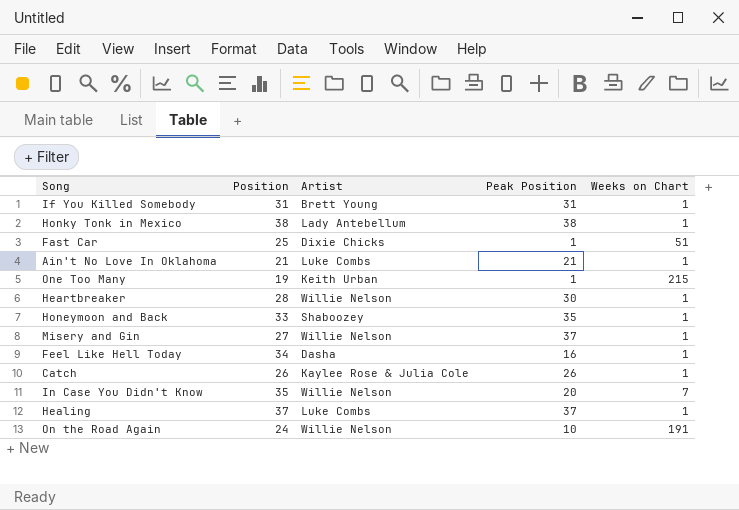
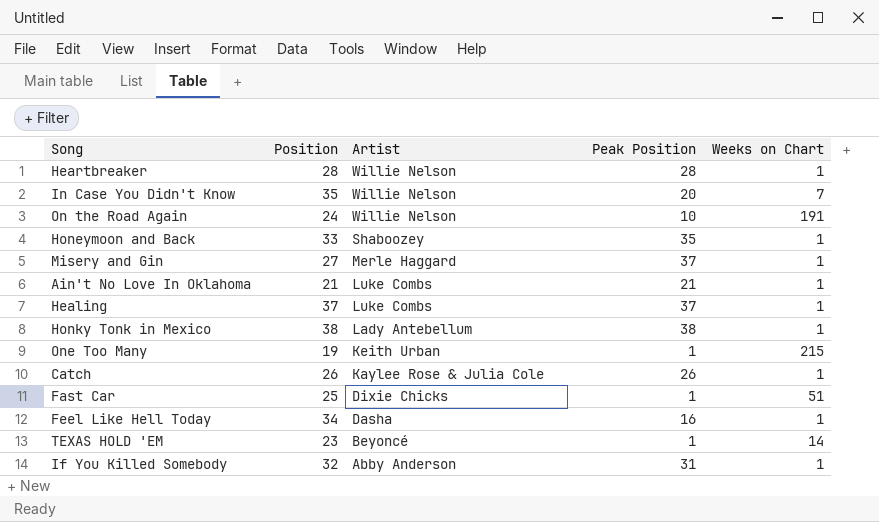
row order: none -> Artist descending
Heartbreaker | Peak Position: 30 -> 28
Misery and Gin | Artist: Willie Nelson -> Merle Haggard
row TEXAS HOLD 'EM: none -> 23 | Beyoncé | 1 | 14
If You Killed Somebody | Position: 31 -> 32
If You Killed Somebody | Artist: Brett Young -> Abby Anderson

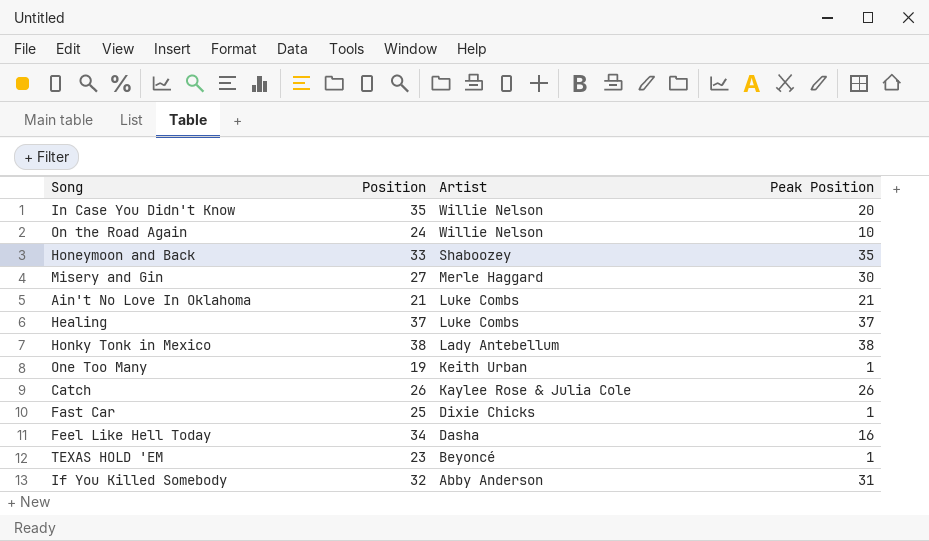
column Weeks on Chart | position: 5 -> none
row Heartbreaker: 28 | Willie Nelson | 28 | 1 -> none
Misery and Gin | Peak Position: 37 -> 30

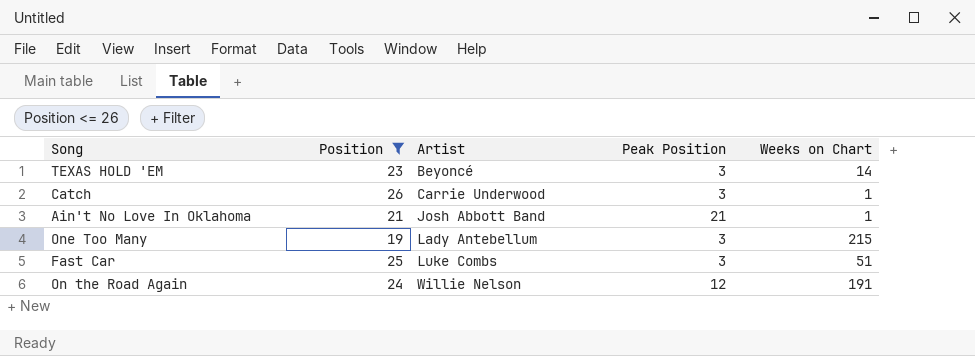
filter: none -> Position <= 26
row order: Artist descending -> Artist ascending
column Weeks on Chart | position: none -> 5
TEXAS HOLD 'EM | Peak Position: 1 -> 3
Catch | Artist: Kaylee Rose & Julia Cole -> Carrie Underwood
Catch | Peak Position: 26 -> 3
Ain't No Love In Oklahoma | Artist: Luke Combs -> Josh Abbott Band
One Too Many | Artist: Keith Urban -> Lady Antebellum
One Too Many | Peak Position: 1 -> 3
Fast Car | Artist: Dixie Chicks -> Luke Combs
Fast Car | Peak Position: 1 -> 3
On the Road Again | Peak Position: 10 -> 12

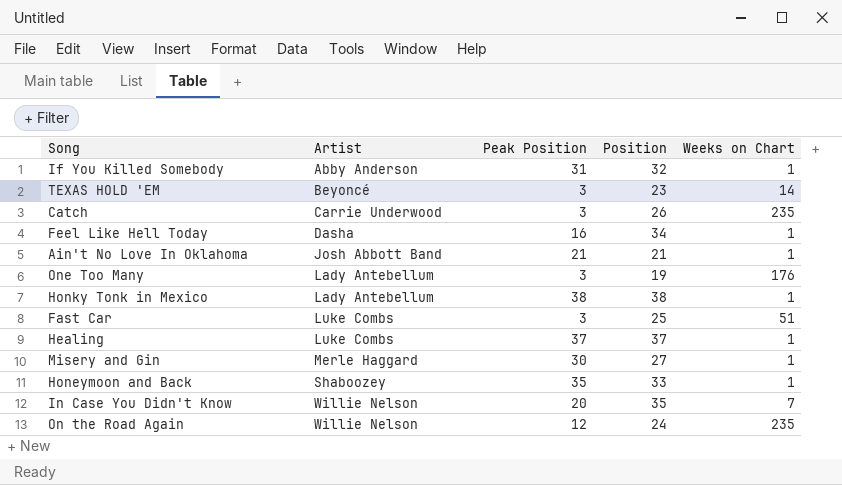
filter: Position <= 26 -> none
column Position | position: 2 -> 4
Catch | Weeks on Chart: 1 -> 235
One Too Many | Weeks on Chart: 215 -> 176
On the Road Again | Weeks on Chart: 191 -> 235

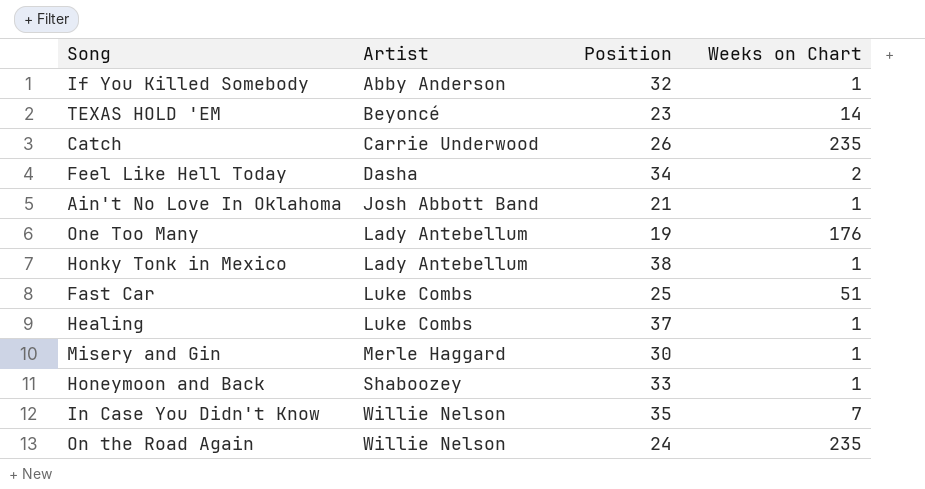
column Peak Position | position: 3 -> none
Feel Like Hell Today | Weeks on Chart: 1 -> 2
Misery and Gin | Position: 27 -> 30

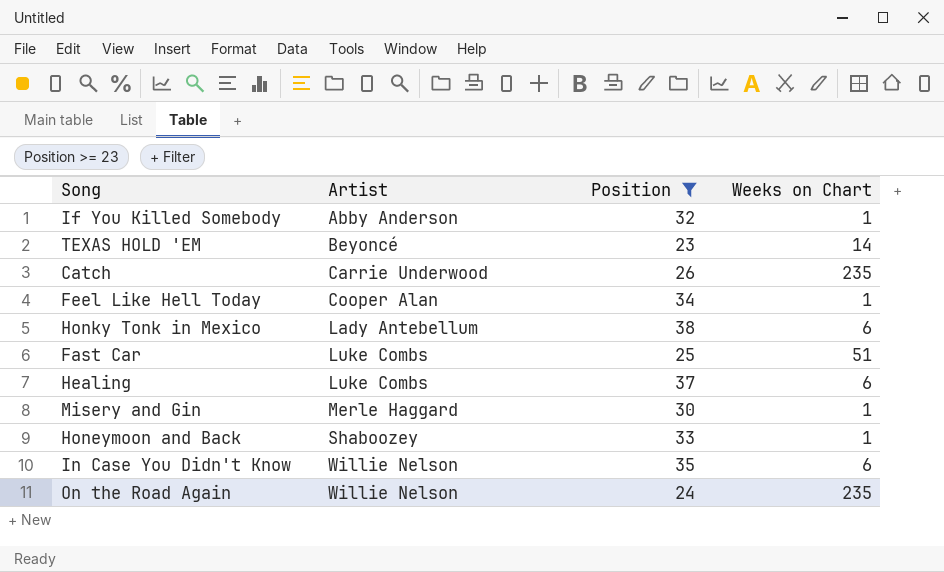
filter: none -> Position >= 23
Feel Like Hell Today | Artist: Dasha -> Cooper Alan
Feel Like Hell Today | Weeks on Chart: 2 -> 1
Honky Tonk in Mexico | Weeks on Chart: 1 -> 6
Healing | Weeks on Chart: 1 -> 6
In Case You Didn't Know | Weeks on Chart: 7 -> 6

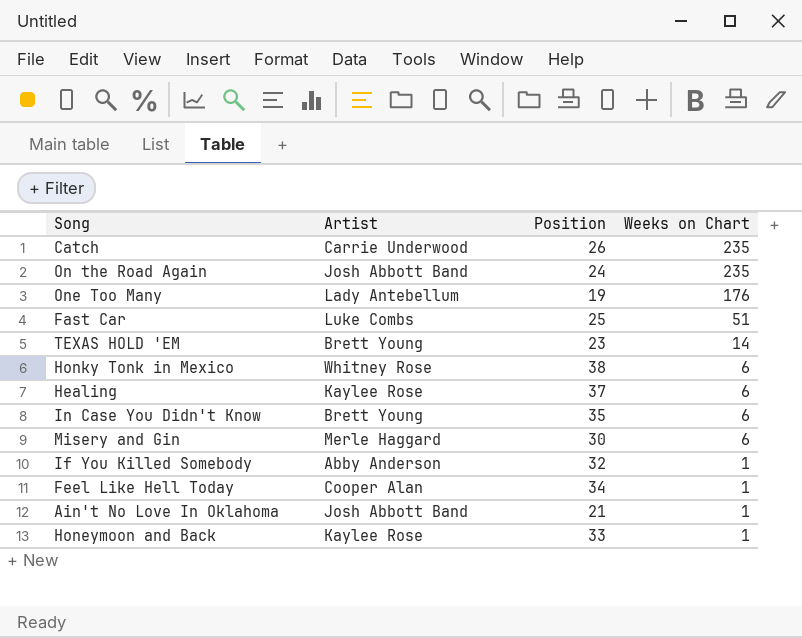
filter: Position >= 23 -> none
row order: Artist ascending -> Weeks on Chart descending
On the Road Again | Artist: Willie Nelson -> Josh Abbott Band
TEXAS HOLD 'EM | Artist: Beyoncé -> Brett Young
Honky Tonk in Mexico | Artist: Lady Antebellum -> Whitney Rose
Healing | Artist: Luke Combs -> Kaylee Rose
In Case You Didn't Know | Artist: Willie Nelson -> Brett Young
Misery and Gin | Weeks on Chart: 1 -> 6
Honeymoon and Back | Artist: Shaboozey -> Kaylee Rose

